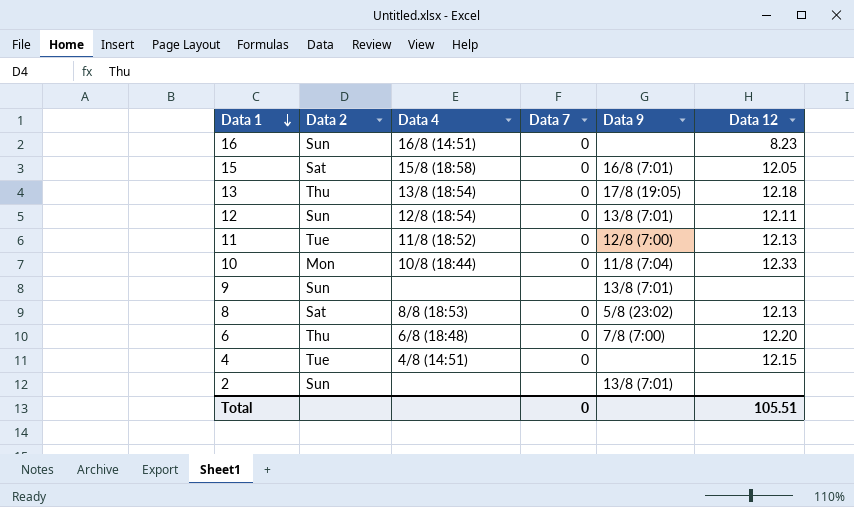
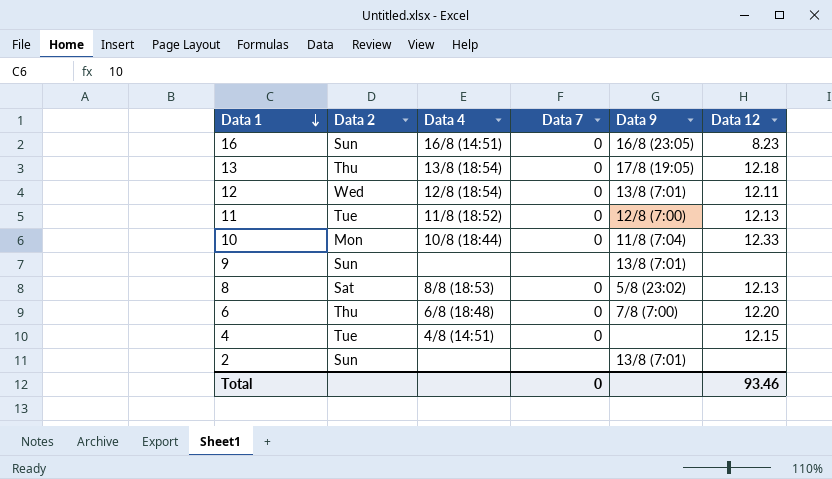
row 15: Sat | 15/8 (18:58) | 0 | 16/8 (7:01) | 12.05 -> none
16 | Data 9: none -> 16/8 (23:05)
12 | Data 2: Sun -> Wed
Total | Data 12: 105.51 -> 93.46

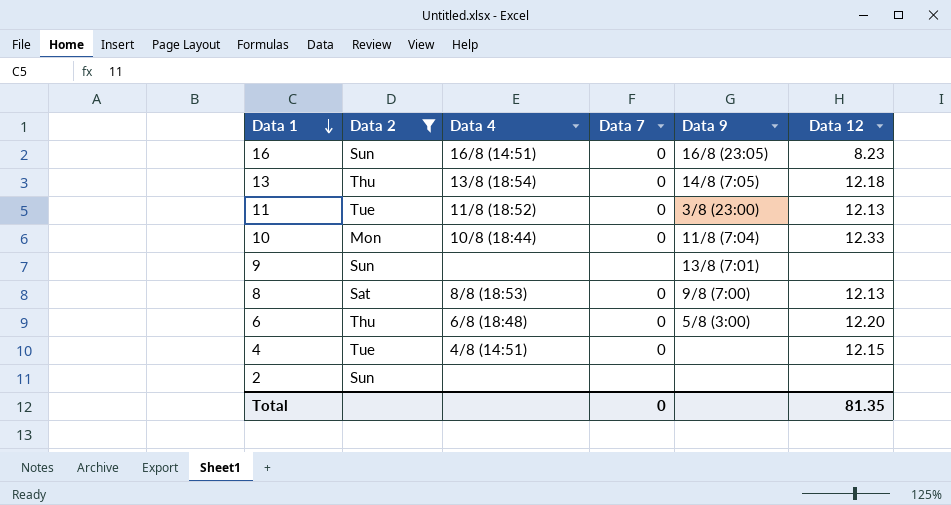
filter: none -> Data 2 != Wed
13 | Data 9: 17/8 (19:05) -> 14/8 (7:05)
11 | Data 9: 12/8 (7:00) -> 3/8 (23:00)
8 | Data 9: 5/8 (23:02) -> 9/8 (7:00)
6 | Data 9: 7/8 (7:00) -> 5/8 (3:00)
2 | Data 9: 13/8 (7:01) -> none
Total | Data 12: 93.46 -> 81.35

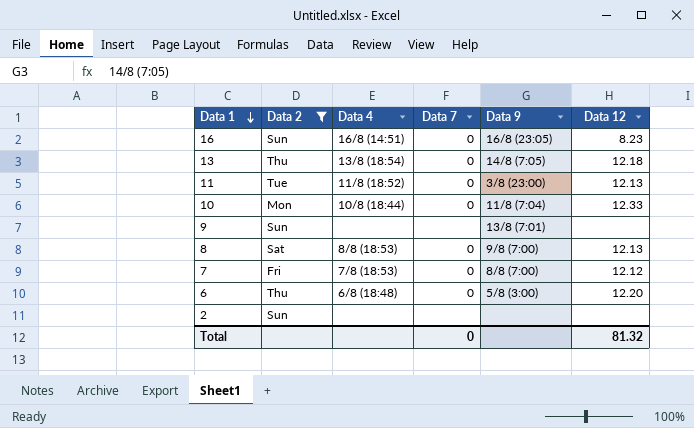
row 4: Tue | 4/8 (14:51) | 0 | none | 12.15 -> none
row 7: none -> Fri | 7/8 (18:53) | 0 | 8/8 (7:00) | 12.12
Total | Data 12: 81.35 -> 81.32

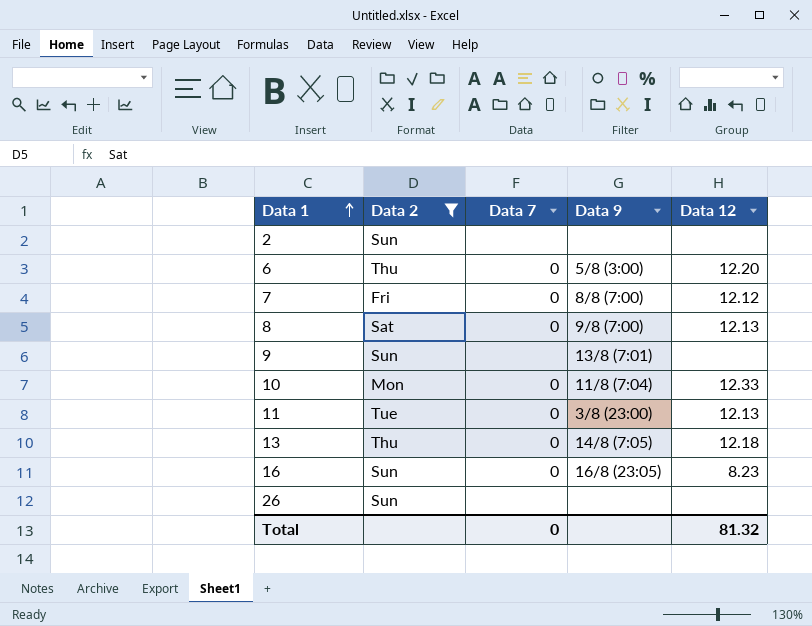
row order: Data 1 descending -> Data 1 ascending
column Data 4 | position: 3 -> none
row 26: none -> Sun | none | none | none

